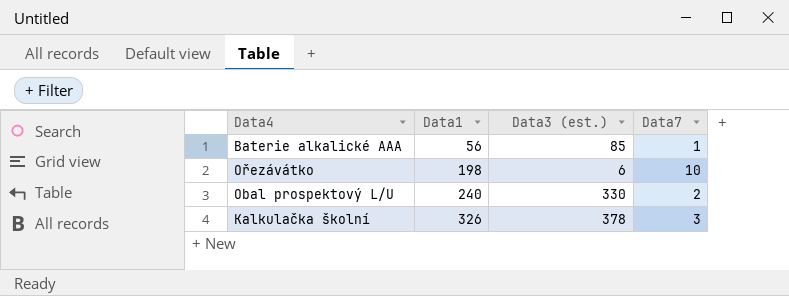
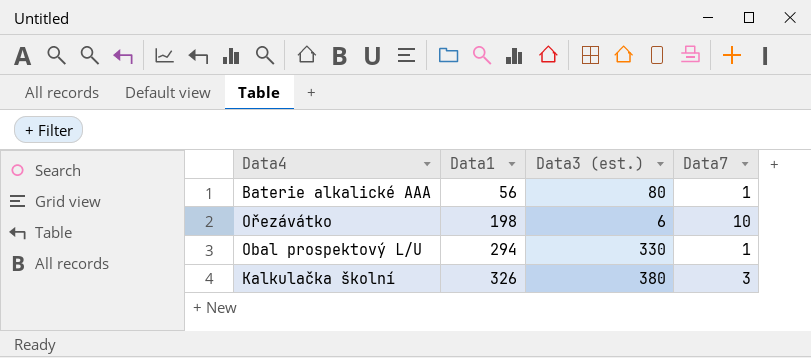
Baterie alkalické AAA | Data3 (est.): 85 -> 80
Obal prospektový L/U | Data1: 240 -> 294
Obal prospektový L/U | Data7: 2 -> 1
Kalkulačka školní | Data3 (est.): 378 -> 380

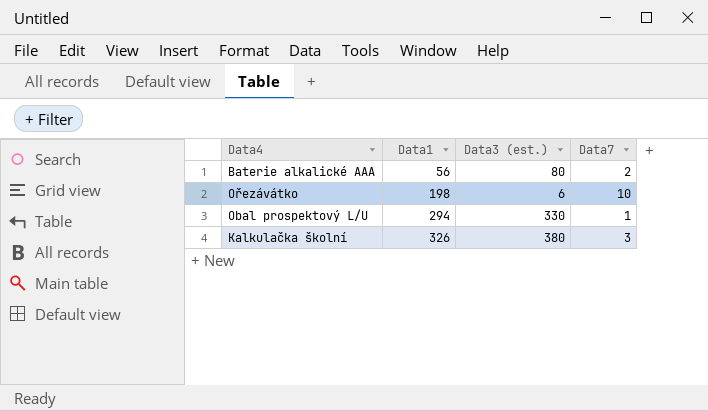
Baterie alkalické AAA | Data7: 1 -> 2

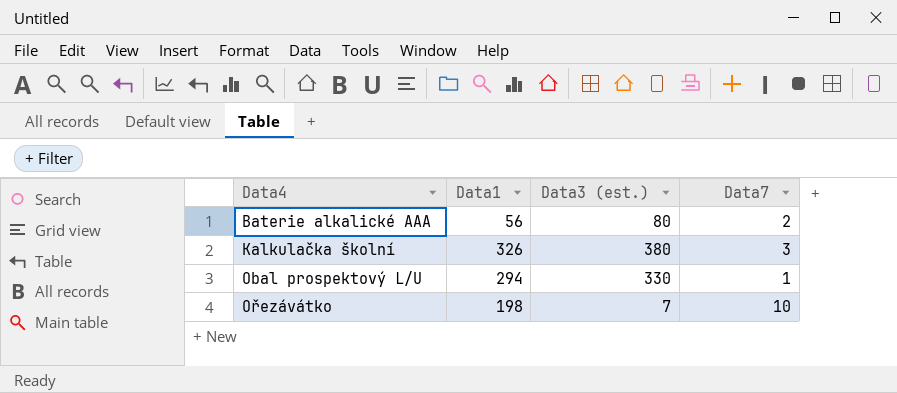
row order: Data1 ascending -> Data4 ascending
Ořezávátko | Data3 (est.): 6 -> 7

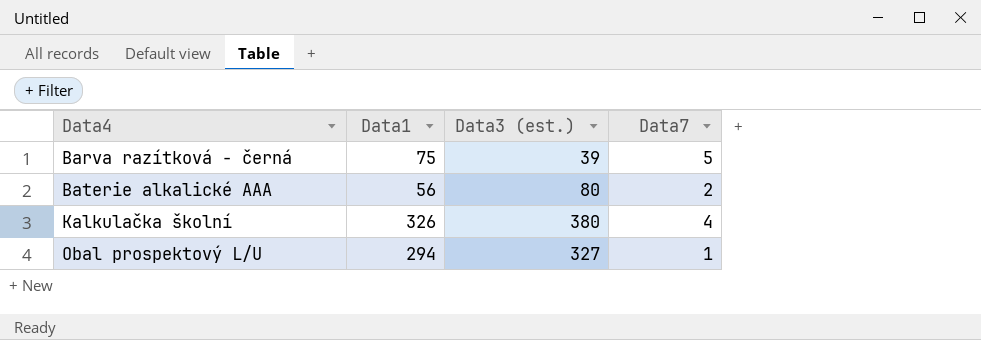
row Ořezávátko: 198 | 7 | 10 -> none
row Barva razítková - černá: none -> 75 | 39 | 5
Kalkulačka školní | Data7: 3 -> 4
Obal prospektový L/U | Data3 (est.): 330 -> 327

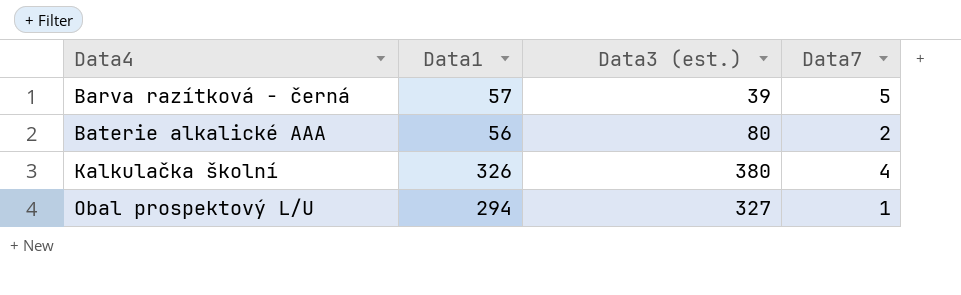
Barva razítková - černá | Data1: 75 -> 57

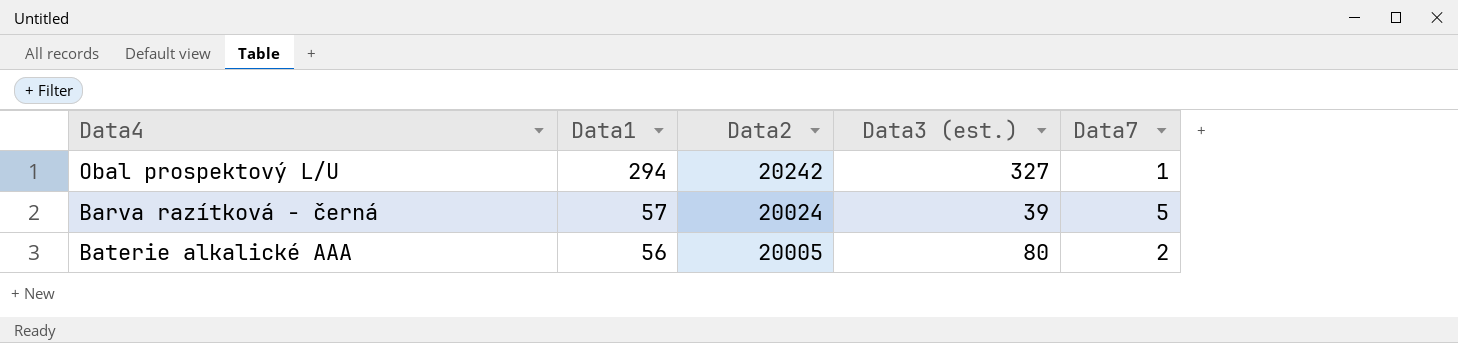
row order: Data4 ascending -> Data1 descending
column Data2 | position: none -> 3
row Kalkulačka školní: 326 | 380 | 4 -> none

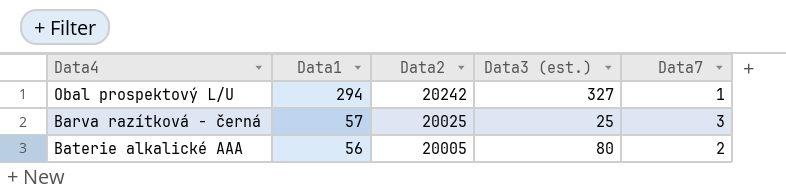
Barva razítková - černá | Data2: 20024 -> 20025
Barva razítková - černá | Data3 (est.): 39 -> 25
Barva razítková - černá | Data7: 5 -> 3

